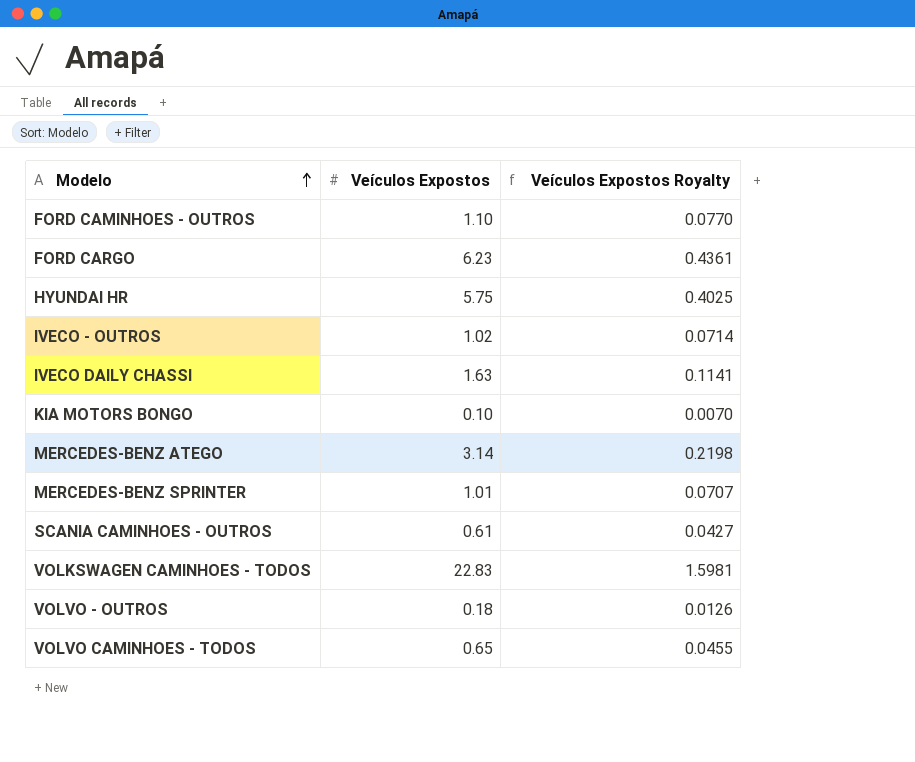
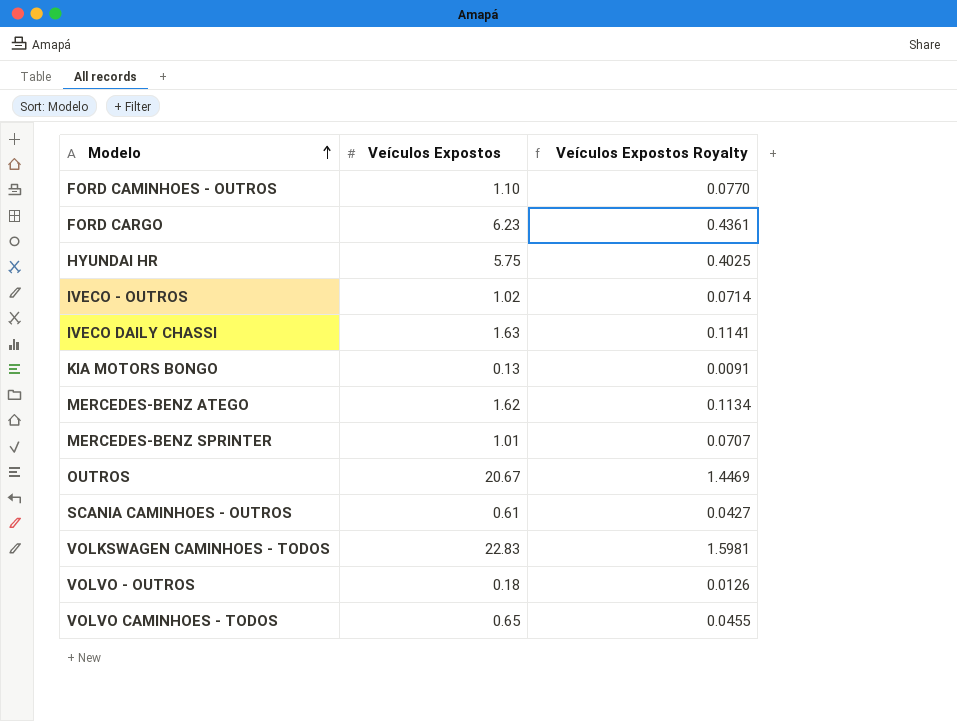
KIA MOTORS BONGO | Veículos Expostos: 0.10 -> 0.13
KIA MOTORS BONGO | Veículos Expostos Royalty: 0.0070 -> 0.0091
MERCEDES-BENZ ATEGO | Veículos Expostos: 3.14 -> 1.62
MERCEDES-BENZ ATEGO | Veículos Expostos Royalty: 0.2198 -> 0.1134
row OUTROS: none -> 20.67 | 1.4469

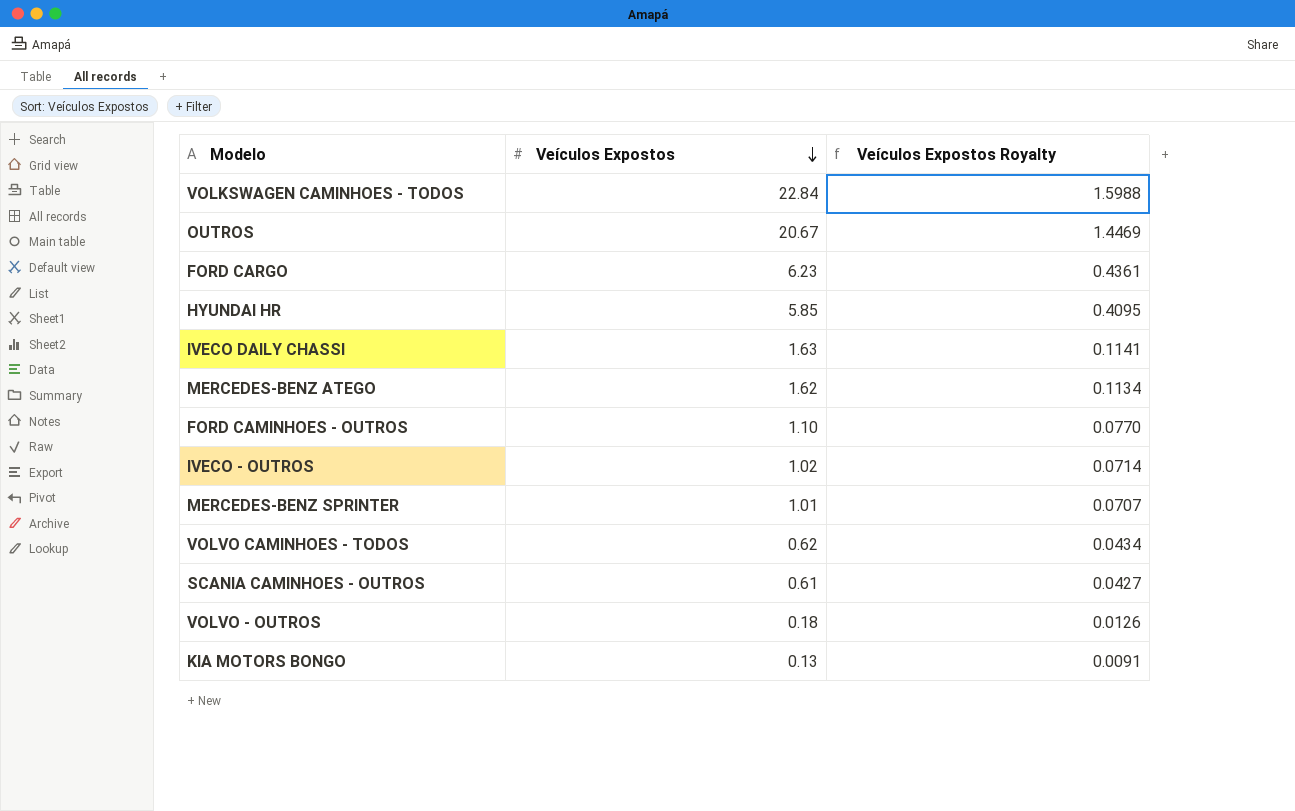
row order: Modelo ascending -> Veículos Expostos descending
VOLKSWAGEN CAMINHOES - TODOS | Veículos Expostos: 22.83 -> 22.84
VOLKSWAGEN CAMINHOES - TODOS | Veículos Expostos Royalty: 1.5981 -> 1.5988
HYUNDAI HR | Veículos Expostos: 5.75 -> 5.85
HYUNDAI HR | Veículos Expostos Royalty: 0.4025 -> 0.4095
VOLVO CAMINHOES - TODOS | Veículos Expostos: 0.65 -> 0.62
VOLVO CAMINHOES - TODOS | Veículos Expostos Royalty: 0.0455 -> 0.0434

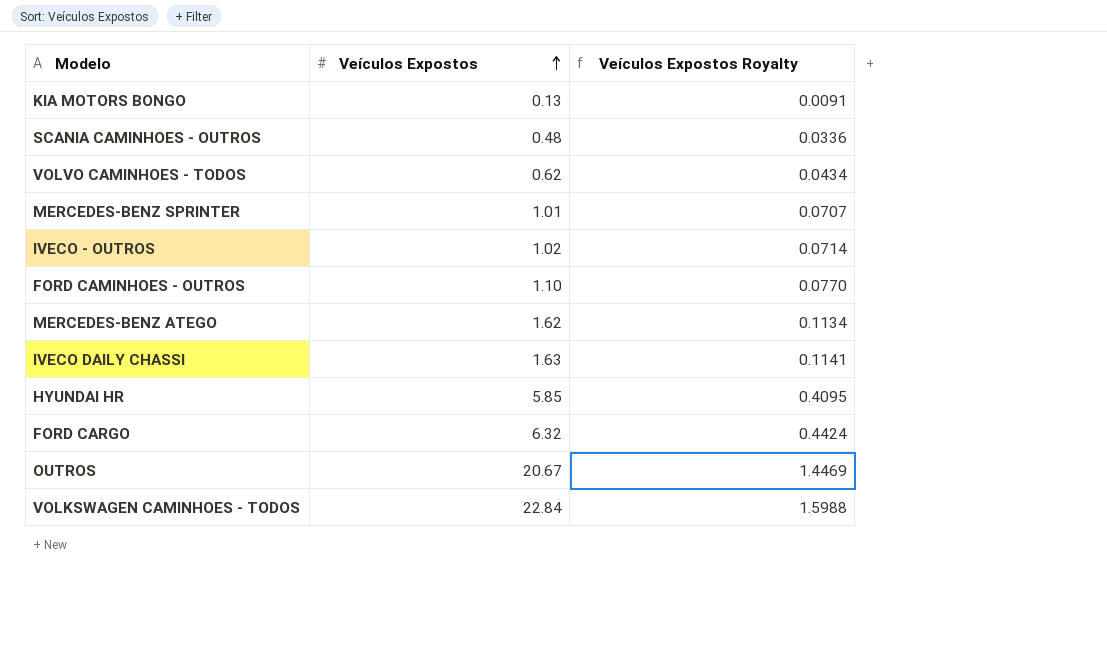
row order: Veículos Expostos descending -> Veículos Expostos ascending
row VOLVO - OUTROS: 0.18 | 0.0126 -> none
SCANIA CAMINHOES - OUTROS | Veículos Expostos: 0.61 -> 0.48
SCANIA CAMINHOES - OUTROS | Veículos Expostos Royalty: 0.0427 -> 0.0336
FORD CARGO | Veículos Expostos: 6.23 -> 6.32
FORD CARGO | Veículos Expostos Royalty: 0.4361 -> 0.4424

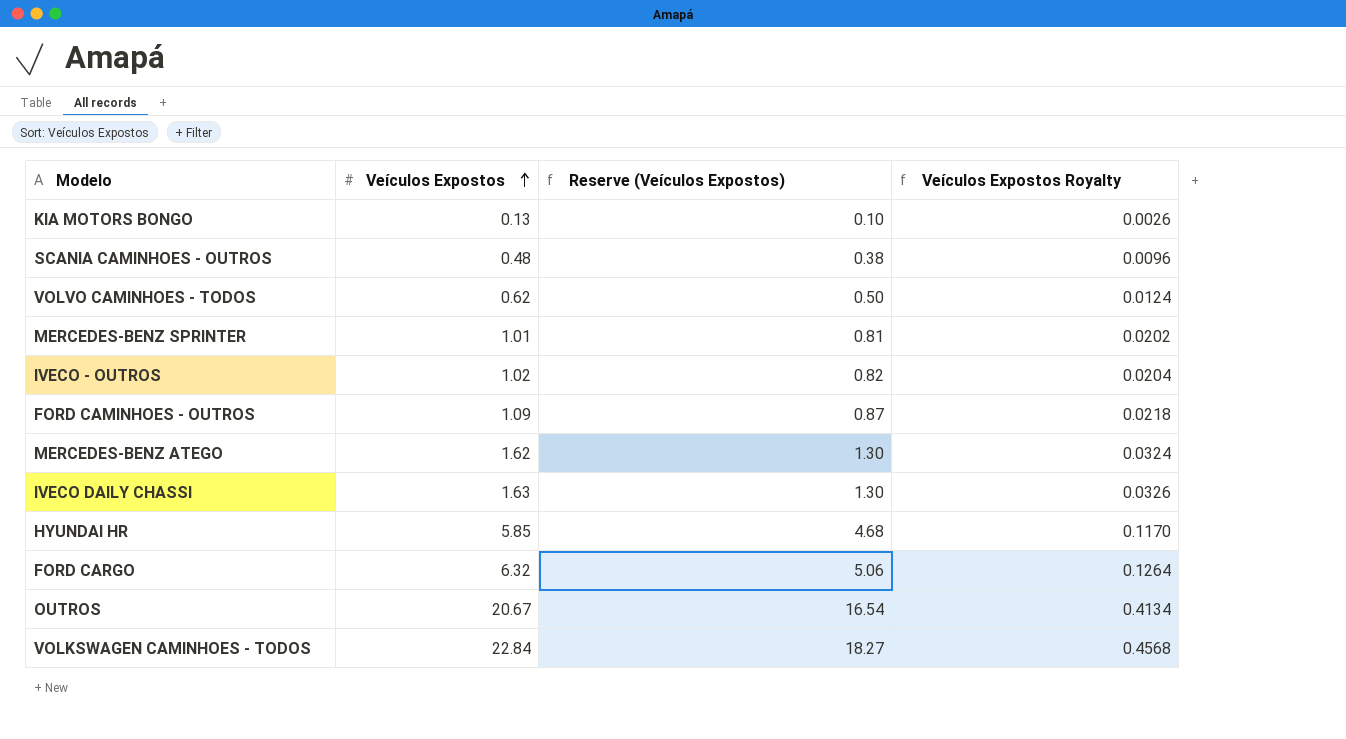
column Reserve (Veículos Expostos) | formula: none -> [Veículos Expostos] * 0.8
column Veículos Expostos Royalty | formula: [Veículos Expostos] * 0.07 -> [Veículos Expostos] * 0.02
FORD CAMINHOES - OUTROS | Veículos Expostos: 1.10 -> 1.09

